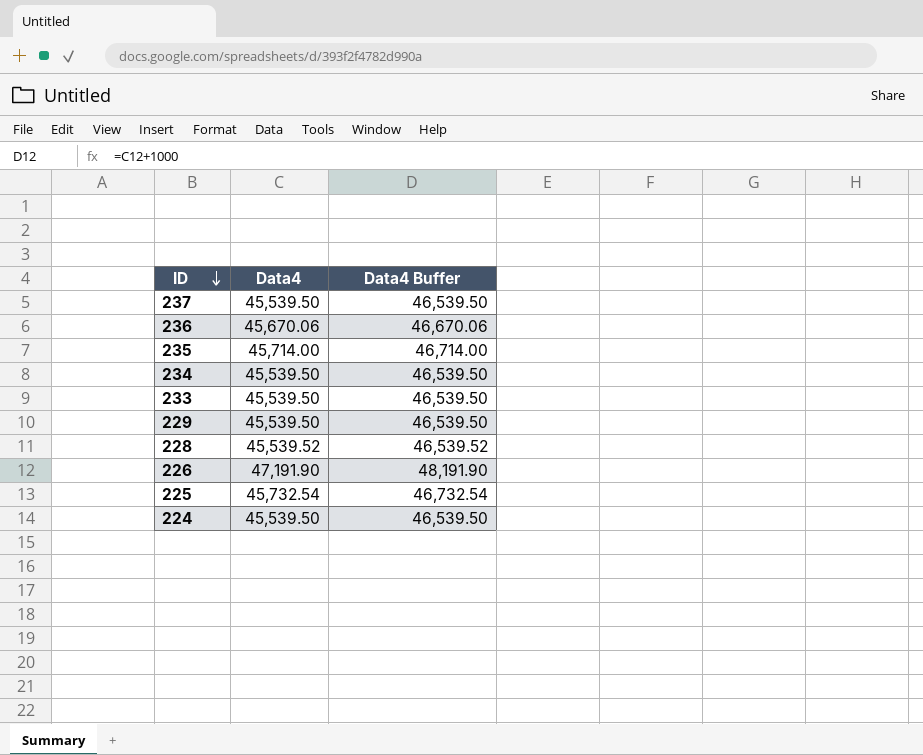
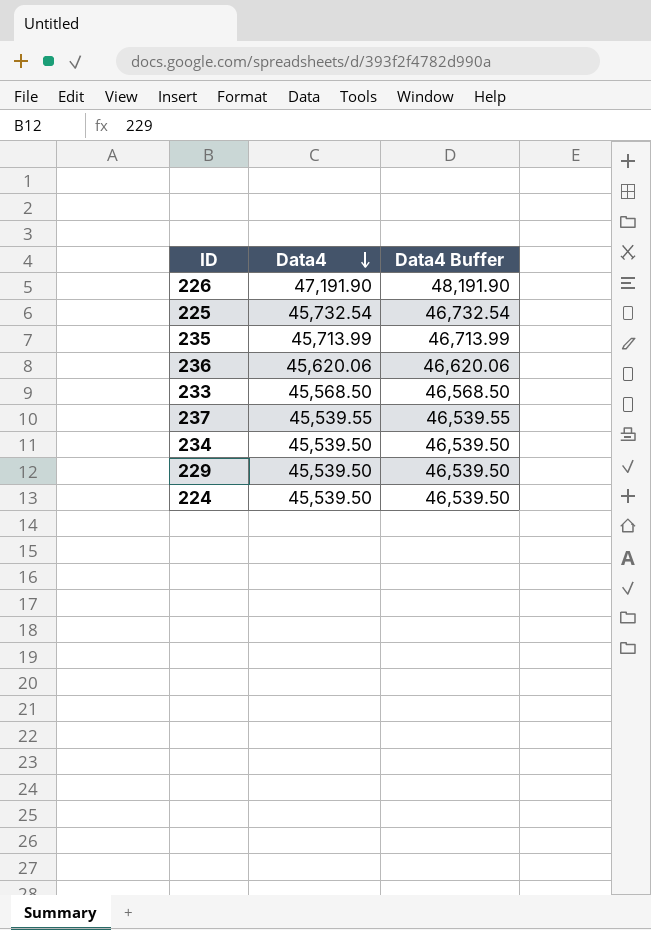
row order: ID descending -> Data4 descending
row 228: 45,539.52 | 46,539.52 -> none
235 | Data4: 45,714.00 -> 45,713.99
235 | Data4 Buffer: 46,714.00 -> 46,713.99
236 | Data4: 45,670.06 -> 45,620.06
236 | Data4 Buffer: 46,670.06 -> 46,620.06
233 | Data4: 45,539.50 -> 45,568.50
233 | Data4 Buffer: 46,539.50 -> 46,568.50
237 | Data4: 45,539.50 -> 45,539.55
237 | Data4 Buffer: 46,539.50 -> 46,539.55

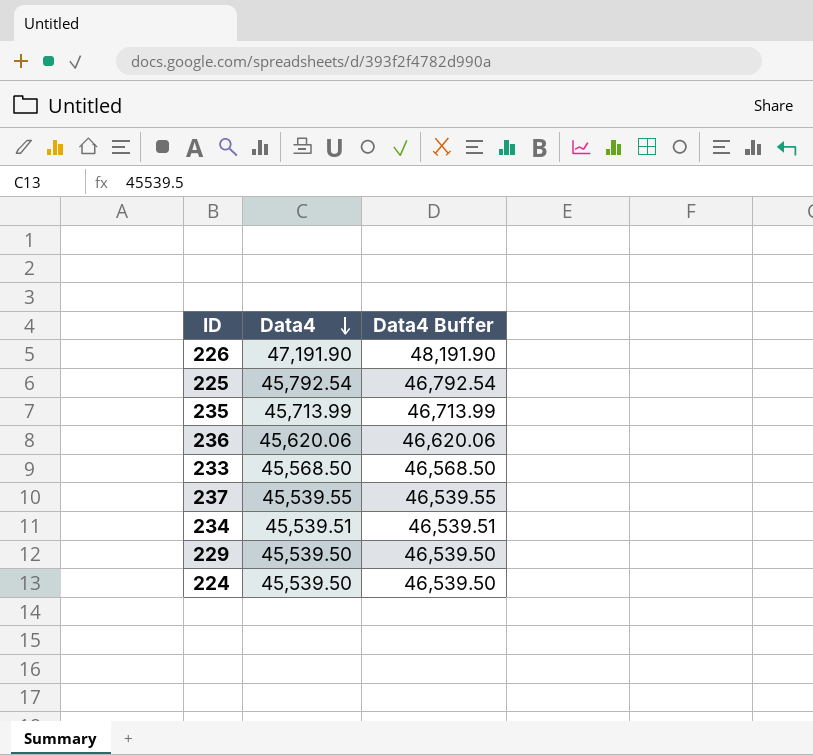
225 | Data4: 45,732.54 -> 45,792.54
225 | Data4 Buffer: 46,732.54 -> 46,792.54
234 | Data4: 45,539.50 -> 45,539.51
234 | Data4 Buffer: 46,539.50 -> 46,539.51

